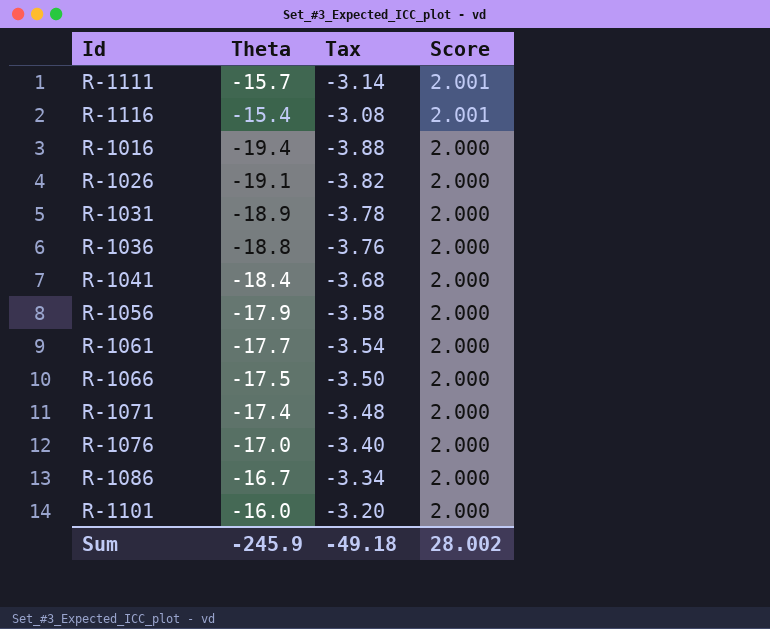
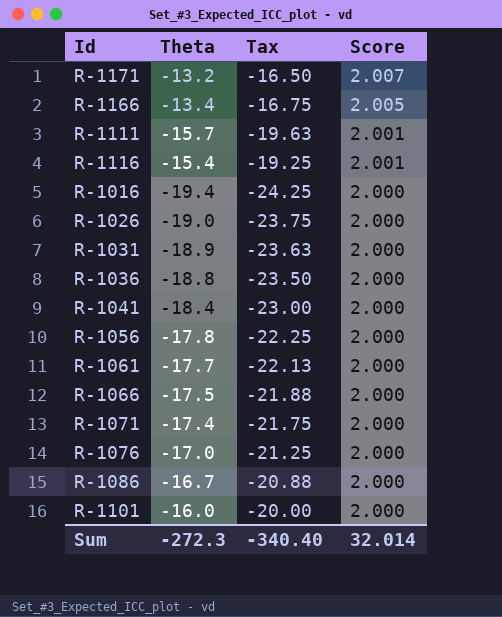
column Tax | formula: [Theta] * 0.2 -> [Theta] * 1.25
row R-1171: none -> -13.2 | -16.50 | 2.007
row R-1166: none -> -13.4 | -16.75 | 2.005
R-1026 | Theta: -19.1 -> -19.0
R-1056 | Theta: -17.9 -> -17.8
Sum | Theta: -245.9 -> -272.3
Sum | Tax: -49.18 -> -340.40
Sum | Score: 28.002 -> 32.014

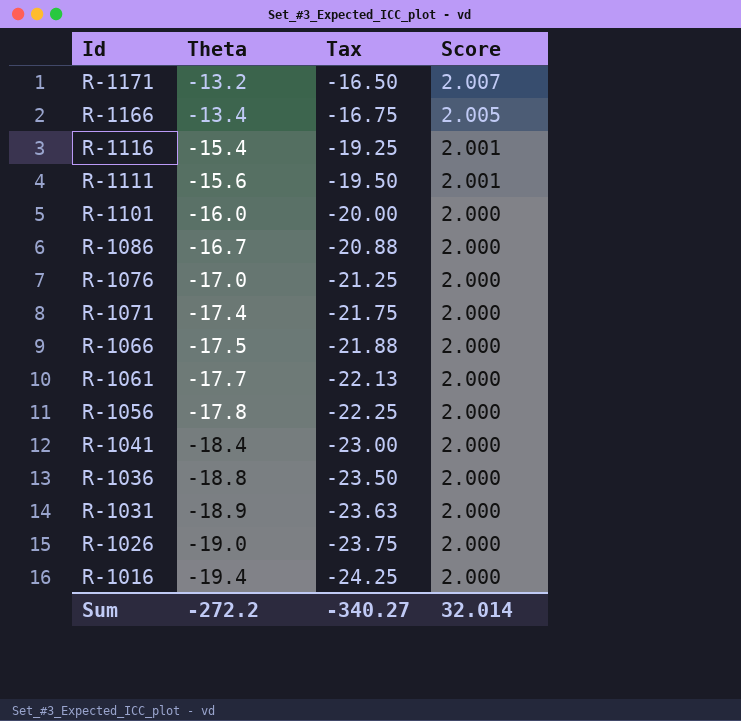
row order: Score descending -> Id descending
R-1111 | Theta: -15.7 -> -15.6
R-1111 | Tax: -19.63 -> -19.50
Sum | Theta: -272.3 -> -272.2
Sum | Tax: -340.40 -> -340.27

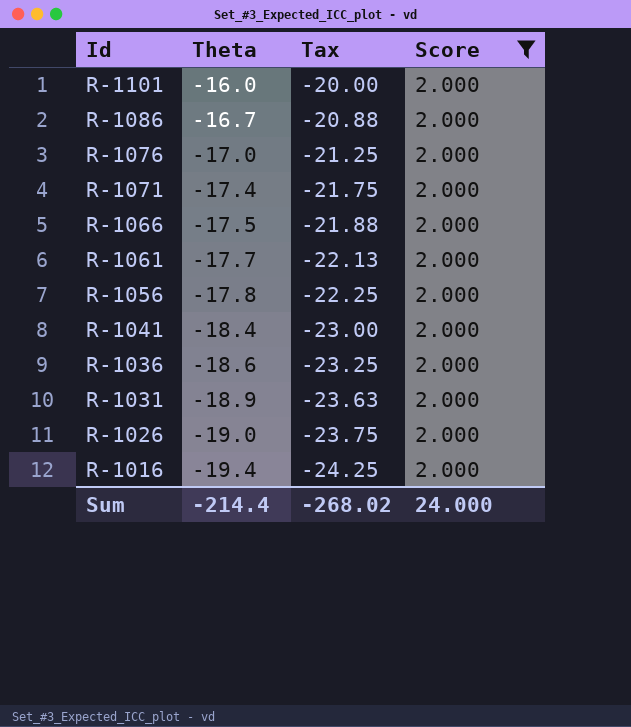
filter: none -> Score = 2.000
R-1036 | Theta: -18.8 -> -18.6
R-1036 | Tax: -23.50 -> -23.25
Sum | Theta: -272.2 -> -214.4
Sum | Tax: -340.27 -> -268.02
Sum | Score: 32.014 -> 24.000

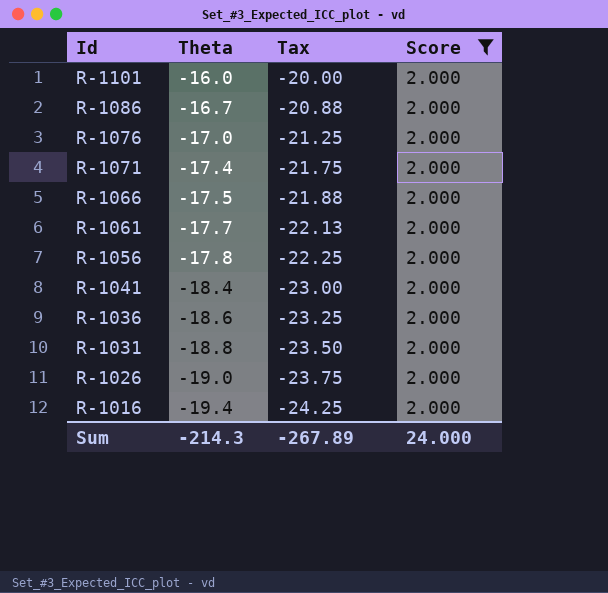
R-1031 | Theta: -18.9 -> -18.8
R-1031 | Tax: -23.63 -> -23.50
Sum | Theta: -214.4 -> -214.3
Sum | Tax: -268.02 -> -267.89

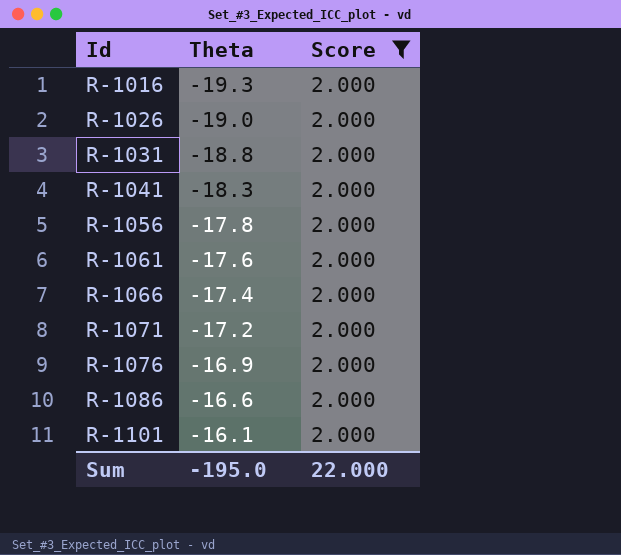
row order: Id descending -> Id ascending
column Tax | formula: [Theta] * 1.25 -> none
row R-1036: -18.6 | -23.25 | 2.000 -> none
R-1016 | Theta: -19.4 -> -19.3
R-1041 | Theta: -18.4 -> -18.3
R-1061 | Theta: -17.7 -> -17.6
R-1066 | Theta: -17.5 -> -17.4
R-1071 | Theta: -17.4 -> -17.2
R-1076 | Theta: -17.0 -> -16.9
R-1086 | Theta: -16.7 -> -16.6
R-1101 | Theta: -16.0 -> -16.1
Sum | Theta: -214.3 -> -195.0
Sum | Score: 24.000 -> 22.000

